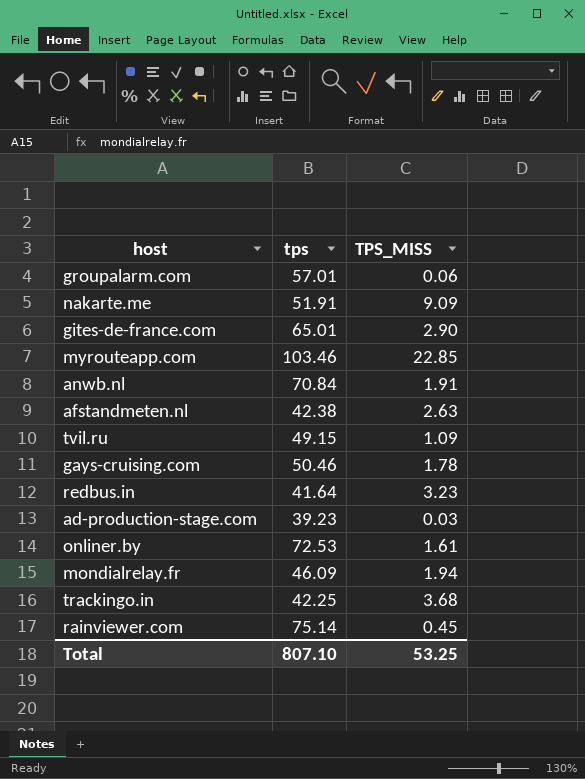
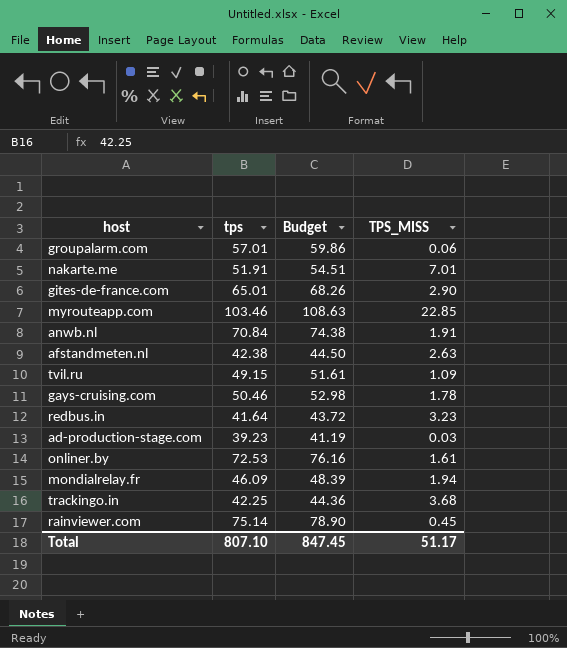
column Budget | formula: none -> [tps] * 1.05
nakarte.me | TPS_MISS: 9.09 -> 7.01
Total | TPS_MISS: 53.25 -> 51.17

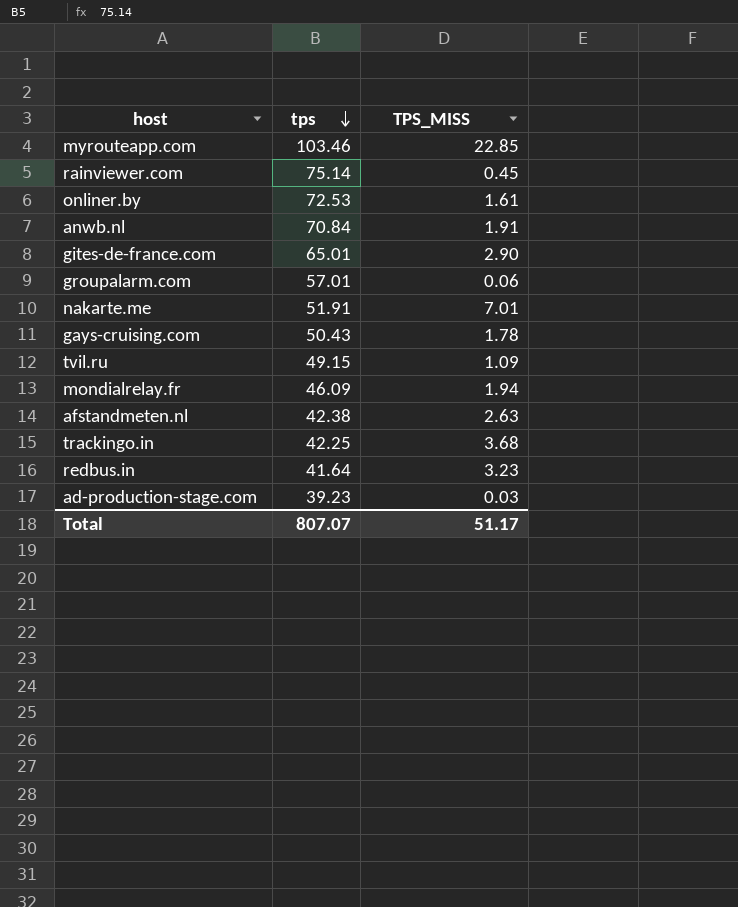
row order: none -> tps descending
column Budget | formula: [tps] * 1.05 -> none
gays-cruising.com | tps: 50.46 -> 50.43
Total | tps: 807.10 -> 807.07

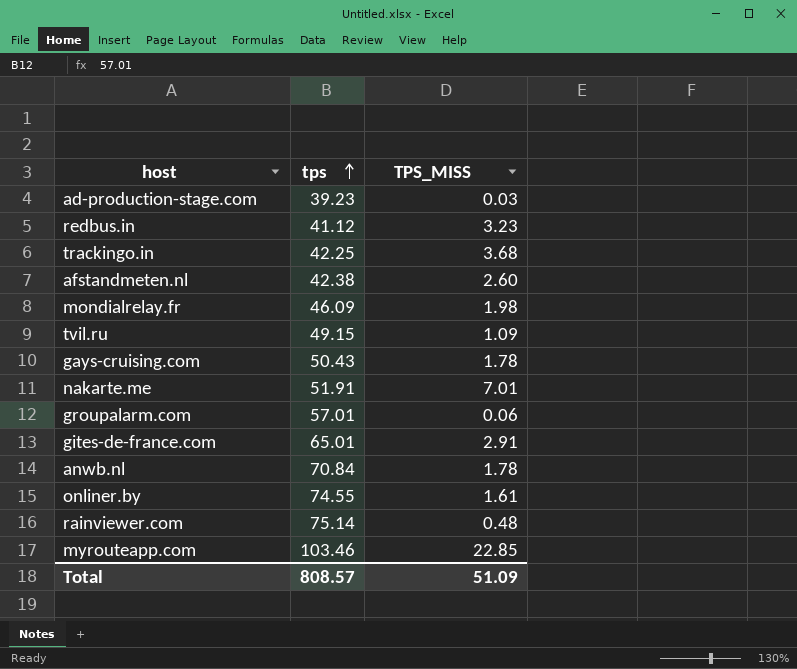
row order: tps descending -> tps ascending
redbus.in | tps: 41.64 -> 41.12
afstandmeten.nl | TPS_MISS: 2.63 -> 2.60
mondialrelay.fr | TPS_MISS: 1.94 -> 1.98
gites-de-france.com | TPS_MISS: 2.90 -> 2.91
anwb.nl | TPS_MISS: 1.91 -> 1.78
onliner.by | tps: 72.53 -> 74.55
rainviewer.com | TPS_MISS: 0.45 -> 0.48
Total | tps: 807.07 -> 808.57
Total | TPS_MISS: 51.17 -> 51.09

